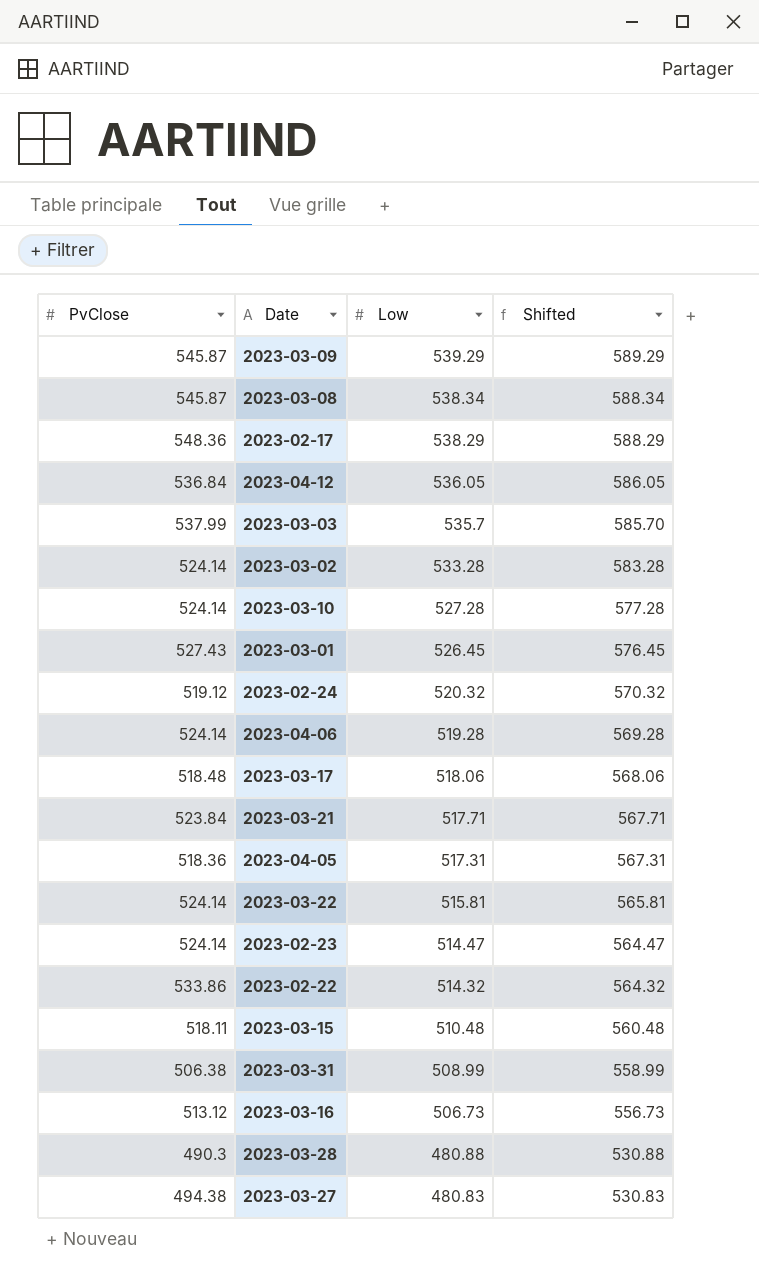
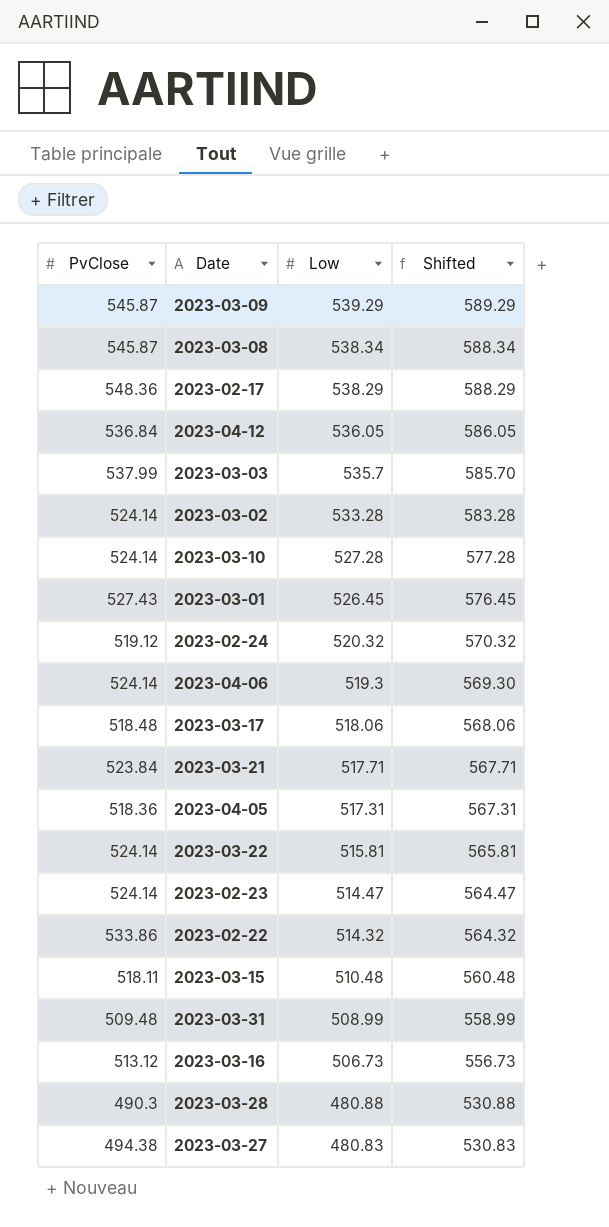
2023-04-06 | Low: 519.28 -> 519.3
2023-04-06 | Shifted: 569.28 -> 569.30
2023-03-31 | PvClose: 506.38 -> 509.48

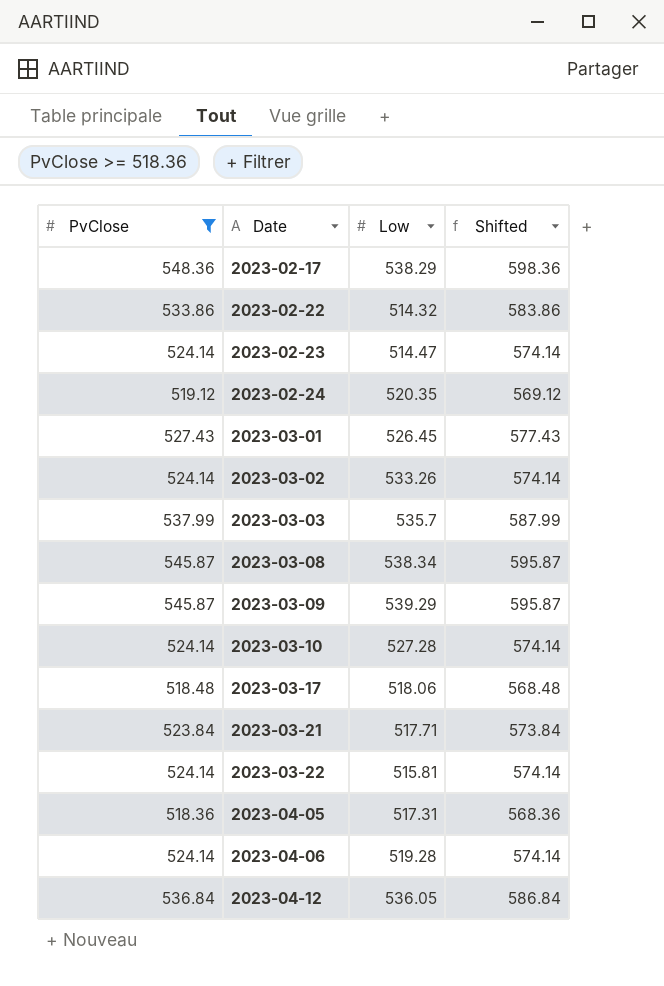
filter: none -> PvClose >= 518.36
row order: Low descending -> Date ascending
column Shifted | formula: [Low] + 50 -> [PvClose] + 50
2023-02-24 | Low: 520.32 -> 520.35
2023-03-02 | Low: 533.28 -> 533.26
2023-04-06 | Low: 519.3 -> 519.28

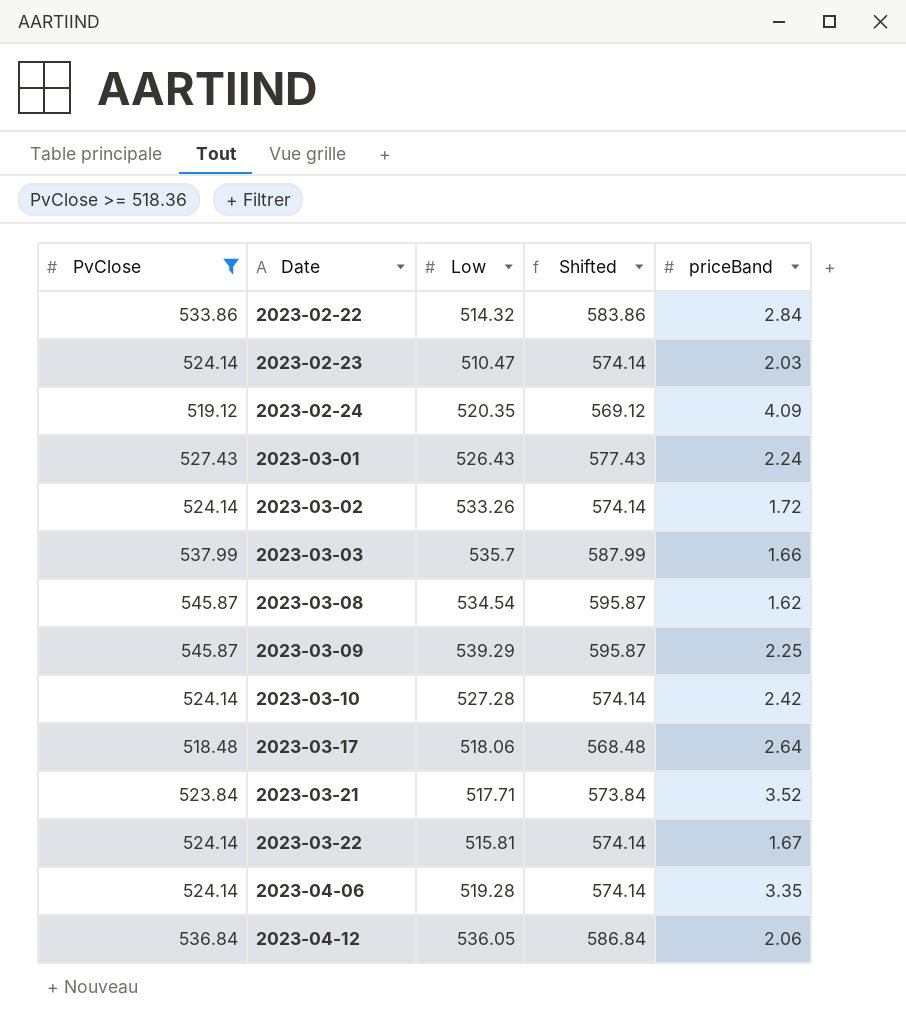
column priceBand | position: none -> 5
row 2023-02-17: 548.36 | 538.29 | 598.36 -> none
row 2023-04-05: 518.36 | 517.31 | 568.36 -> none
2023-02-23 | Low: 514.47 -> 510.47
2023-03-01 | Low: 526.45 -> 526.43
2023-03-08 | Low: 538.34 -> 534.54

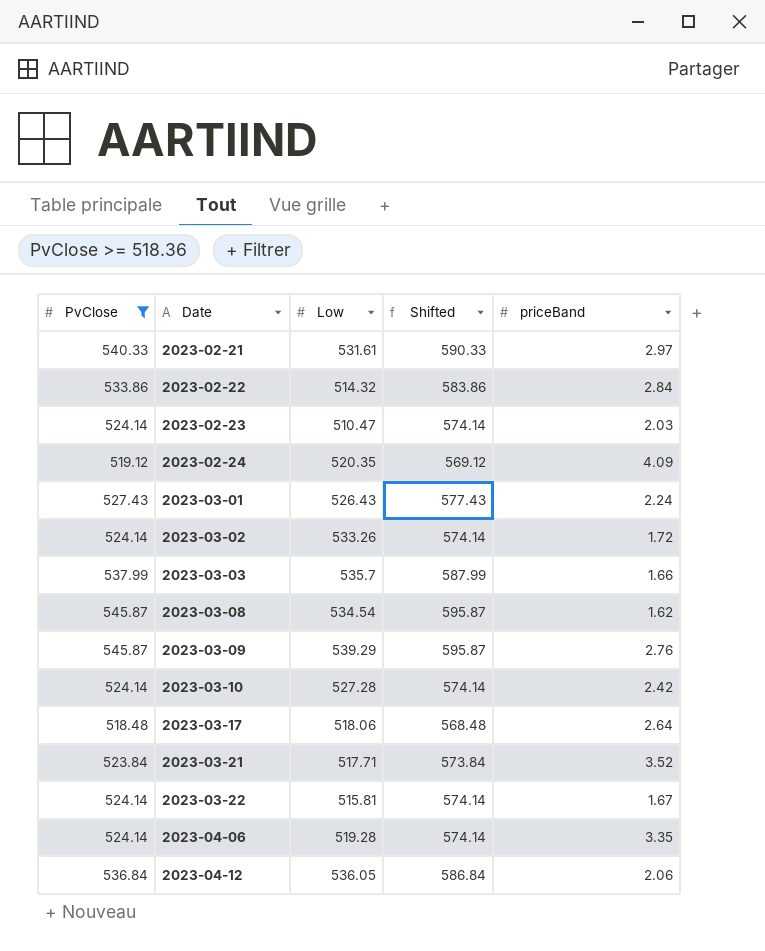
row 2023-02-21: none -> 540.33 | 531.61 | 590.33 | 2.97
2023-03-09 | priceBand: 2.25 -> 2.76

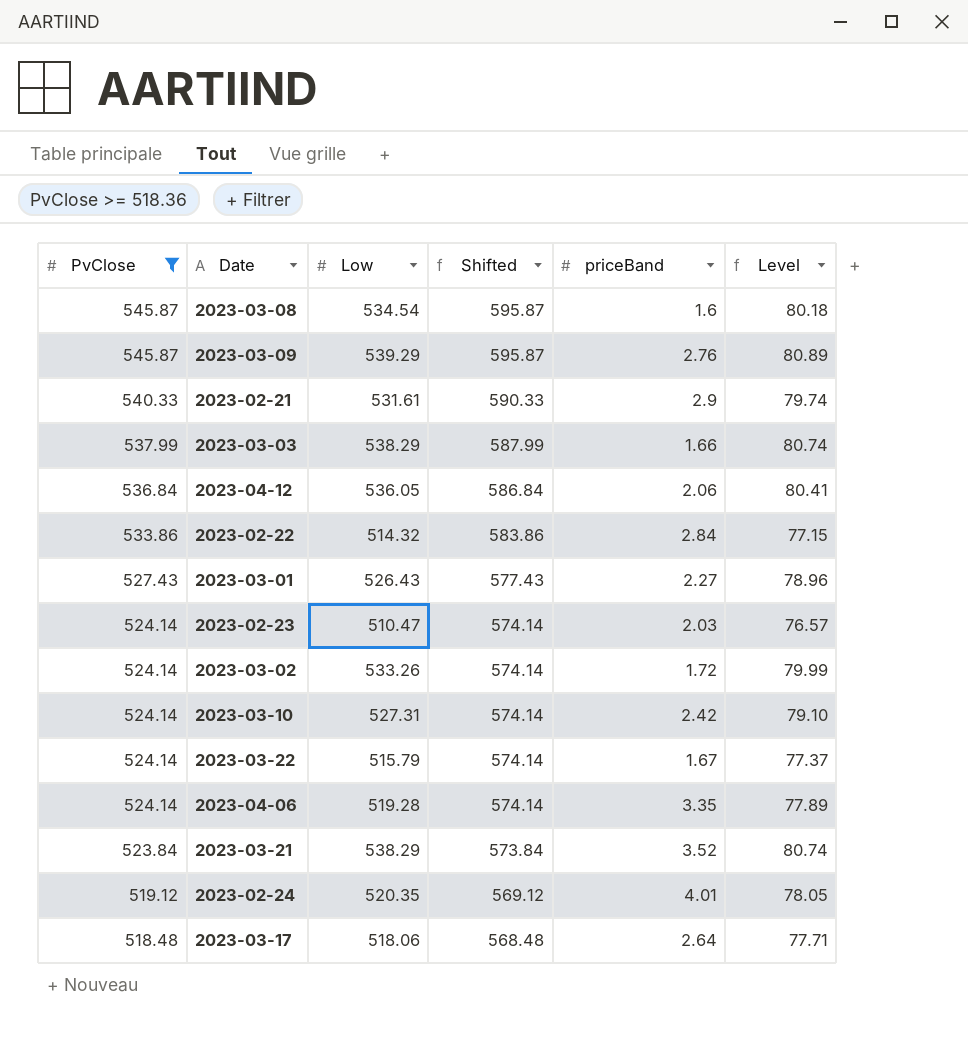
row order: Date ascending -> PvClose descending
column Level | formula: none -> [Low] * 0.15
2023-03-08 | priceBand: 1.62 -> 1.6
2023-02-21 | priceBand: 2.97 -> 2.9
2023-03-03 | Low: 535.7 -> 538.29
2023-03-01 | priceBand: 2.24 -> 2.27
2023-03-10 | Low: 527.28 -> 527.31
2023-03-22 | Low: 515.81 -> 515.79
2023-03-21 | Low: 517.71 -> 538.29
2023-02-24 | priceBand: 4.09 -> 4.01

